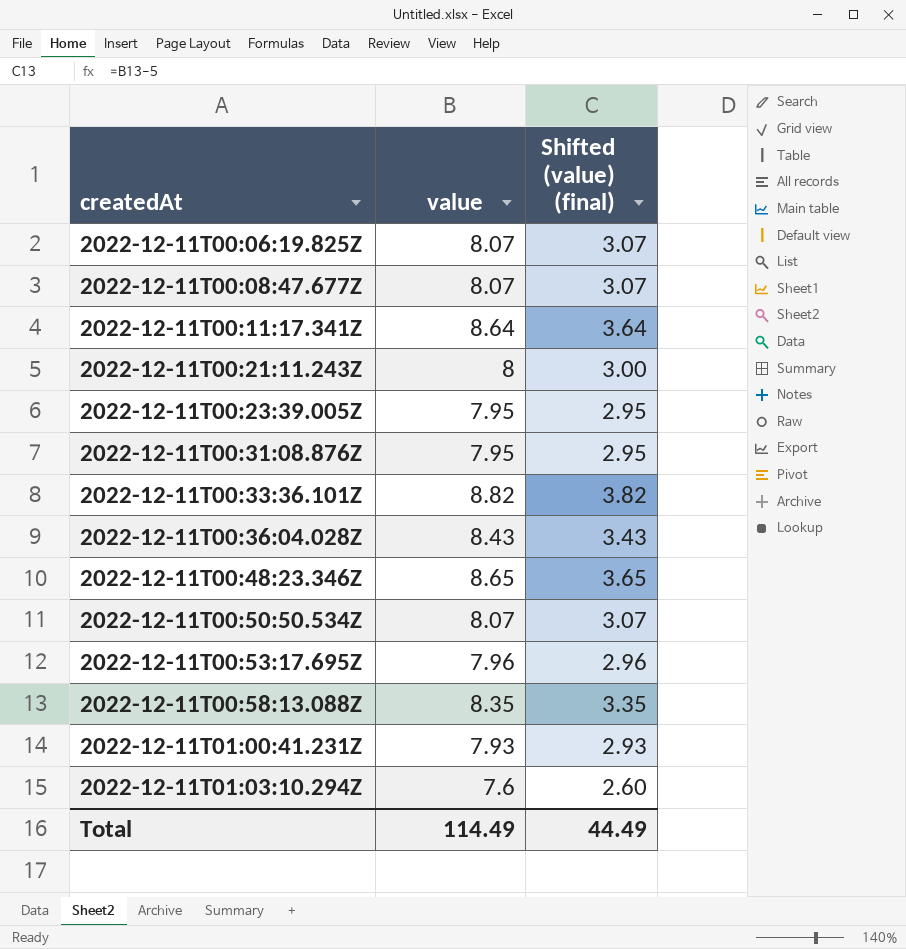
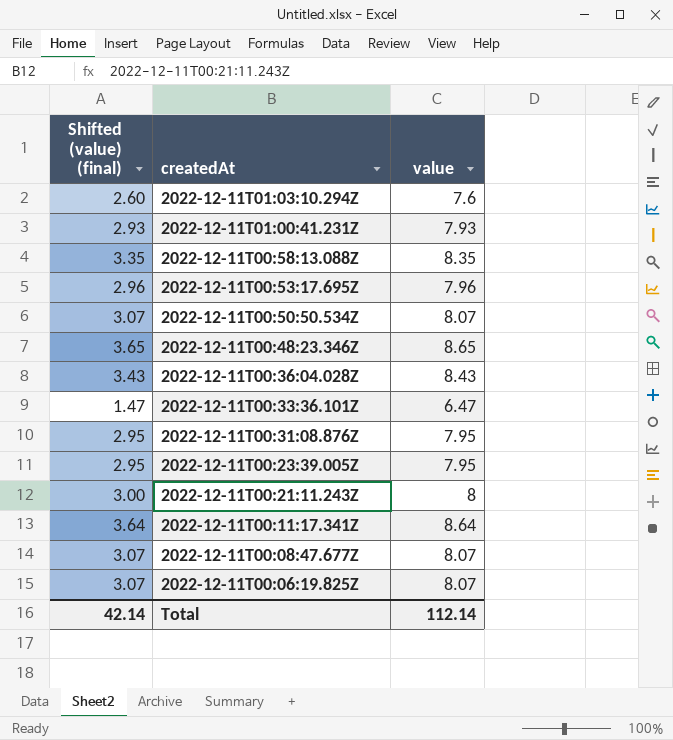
row order: createdAt ascending -> createdAt descending
column Shifted (value) (final) | position: 3 -> 1
2022-12-11T00:33:36.101Z | Shifted (value) (final): 3.82 -> 1.47
2022-12-11T00:33:36.101Z | value: 8.82 -> 6.47
Total | Shifted (value) (final): 44.49 -> 42.14
Total | value: 114.49 -> 112.14

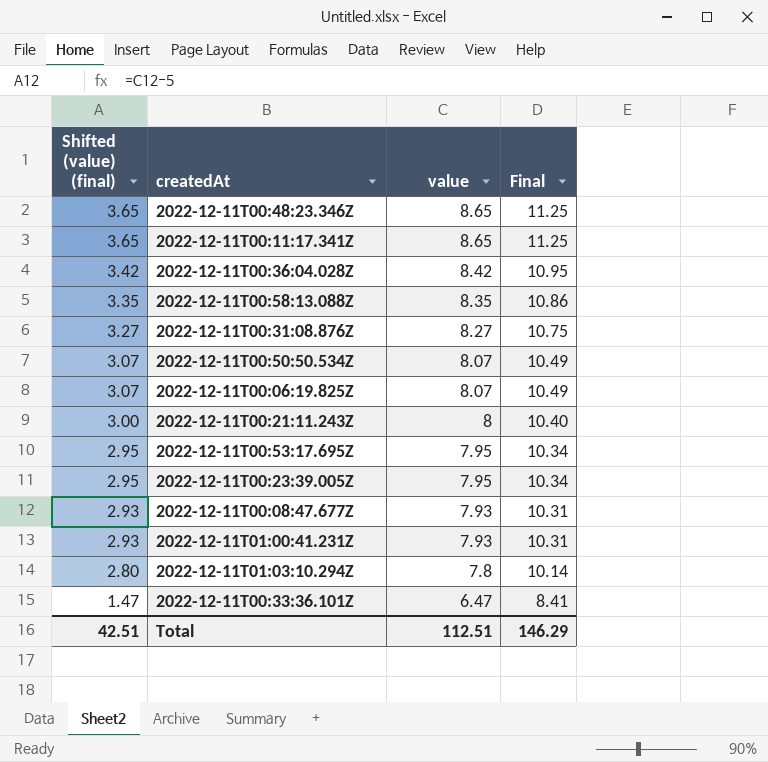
row order: createdAt descending -> Shifted (value) (final) descending
column Final | formula: none -> [value] * 1.3
2022-12-11T00:11:17.341Z | Shifted (value) (final): 3.64 -> 3.65
2022-12-11T00:11:17.341Z | value: 8.64 -> 8.65
2022-12-11T00:36:04.028Z | Shifted (value) (final): 3.43 -> 3.42
2022-12-11T00:36:04.028Z | value: 8.43 -> 8.42
2022-12-11T00:31:08.876Z | Shifted (value) (final): 2.95 -> 3.27
2022-12-11T00:31:08.876Z | value: 7.95 -> 8.27
2022-12-11T00:53:17.695Z | Shifted (value) (final): 2.96 -> 2.95
2022-12-11T00:53:17.695Z | value: 7.96 -> 7.95
2022-12-11T00:08:47.677Z | Shifted (value) (final): 3.07 -> 2.93
2022-12-11T00:08:47.677Z | value: 8.07 -> 7.93
2022-12-11T01:03:10.294Z | Shifted (value) (final): 2.60 -> 2.80
2022-12-11T01:03:10.294Z | value: 7.6 -> 7.8
Total | Shifted (value) (final): 42.14 -> 42.51
Total | value: 112.14 -> 112.51

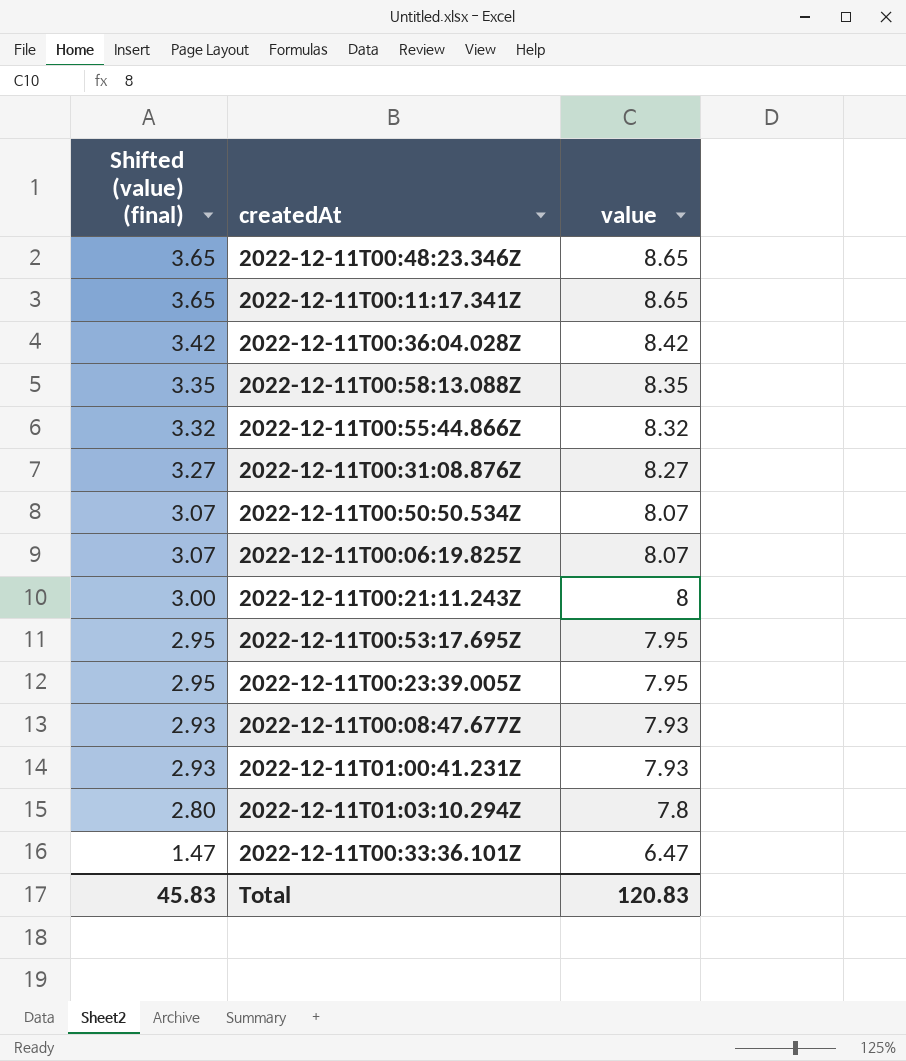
column Final | formula: [value] * 1.3 -> none
row 2022-12-11T00:55:44.866Z: none -> 3.32 | 8.32
Total | Shifted (value) (final): 42.51 -> 45.83
Total | value: 112.51 -> 120.83

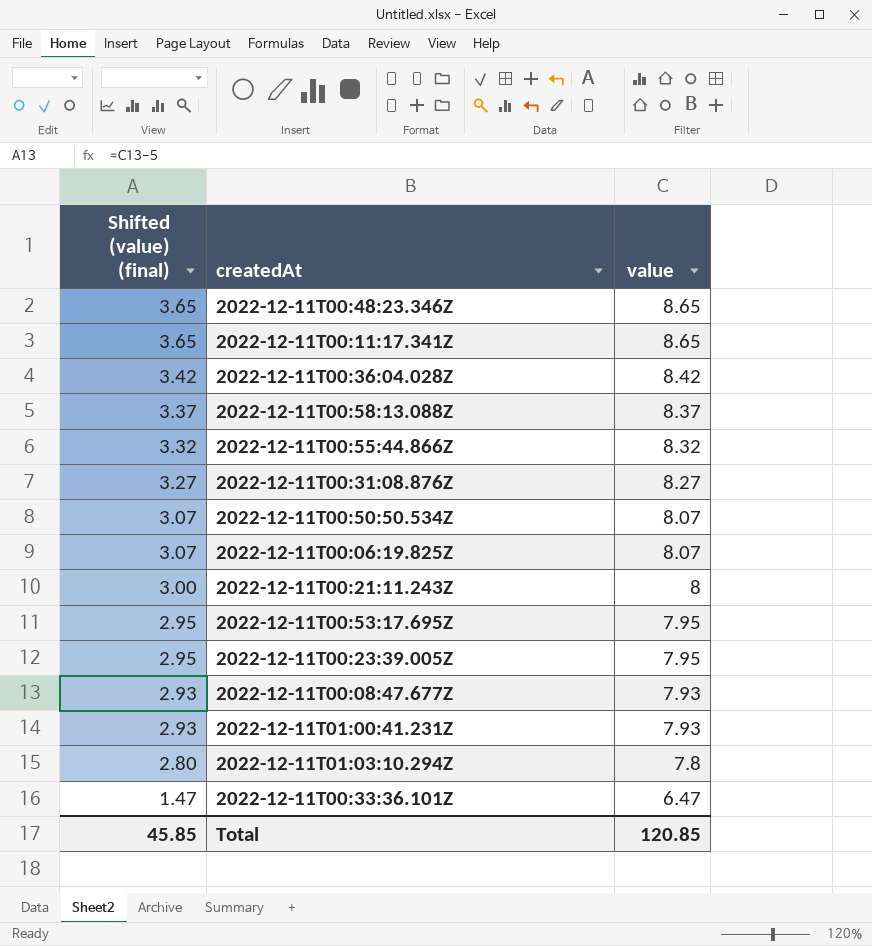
2022-12-11T00:58:13.088Z | Shifted (value) (final): 3.35 -> 3.37
2022-12-11T00:58:13.088Z | value: 8.35 -> 8.37
Total | Shifted (value) (final): 45.83 -> 45.85
Total | value: 120.83 -> 120.85

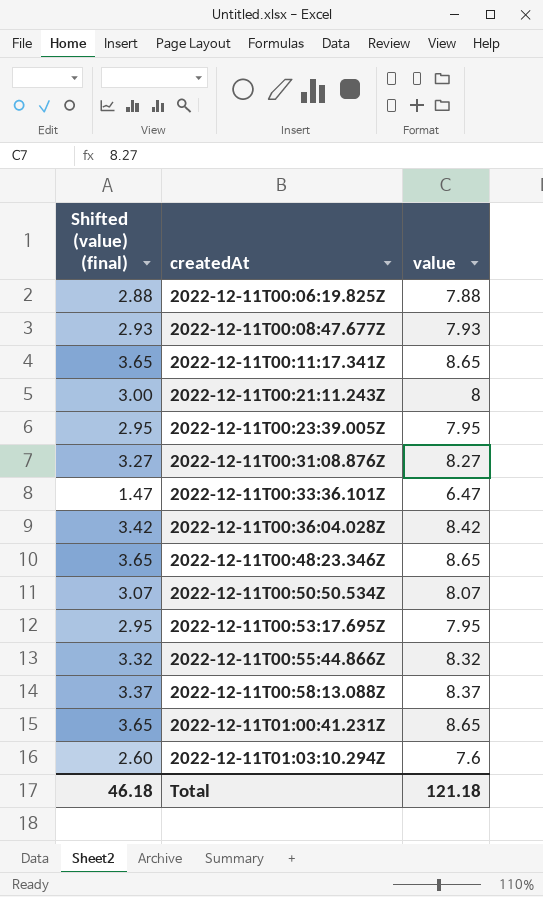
row order: Shifted (value) (final) descending -> createdAt ascending
2022-12-11T00:06:19.825Z | Shifted (value) (final): 3.07 -> 2.88
2022-12-11T00:06:19.825Z | value: 8.07 -> 7.88
2022-12-11T01:00:41.231Z | Shifted (value) (final): 2.93 -> 3.65
2022-12-11T01:00:41.231Z | value: 7.93 -> 8.65
2022-12-11T01:03:10.294Z | Shifted (value) (final): 2.80 -> 2.60
2022-12-11T01:03:10.294Z | value: 7.8 -> 7.6
Total | Shifted (value) (final): 45.85 -> 46.18
Total | value: 120.85 -> 121.18

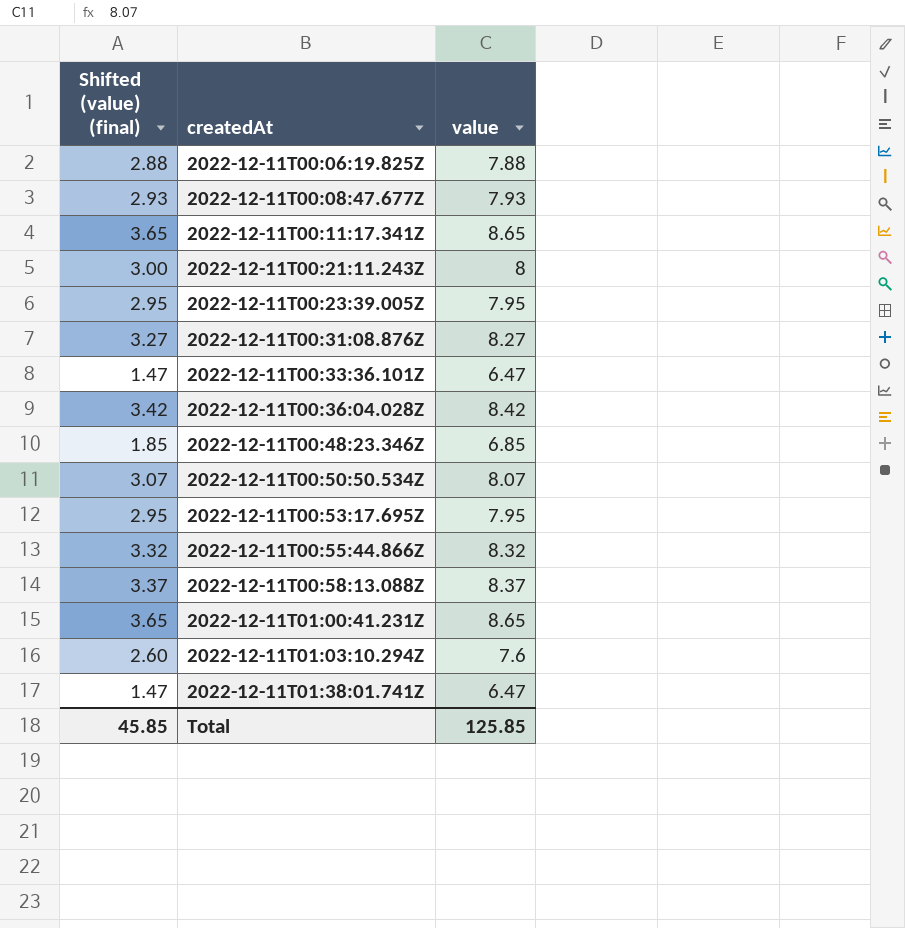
2022-12-11T00:48:23.346Z | Shifted (value) (final): 3.65 -> 1.85
2022-12-11T00:48:23.346Z | value: 8.65 -> 6.85
row 2022-12-11T01:38:01.741Z: none -> 1.47 | 6.47
Total | Shifted (value) (final): 46.18 -> 45.85
Total | value: 121.18 -> 125.85

